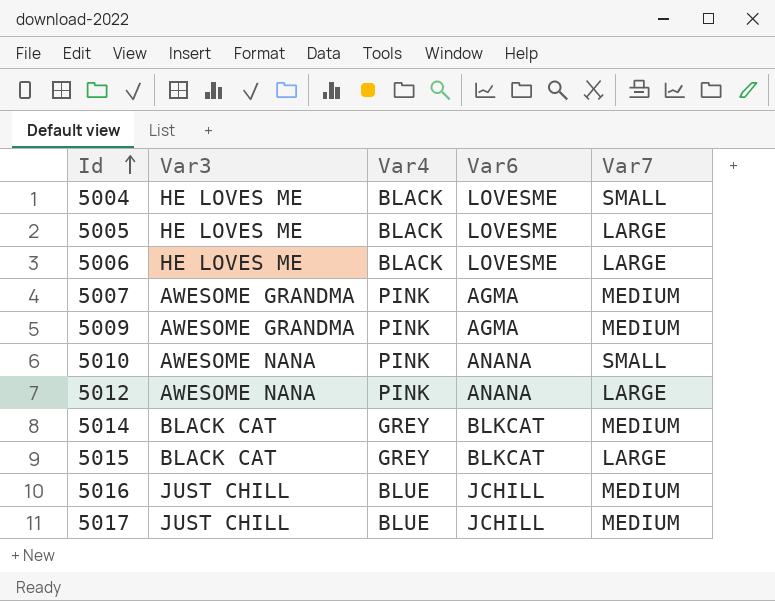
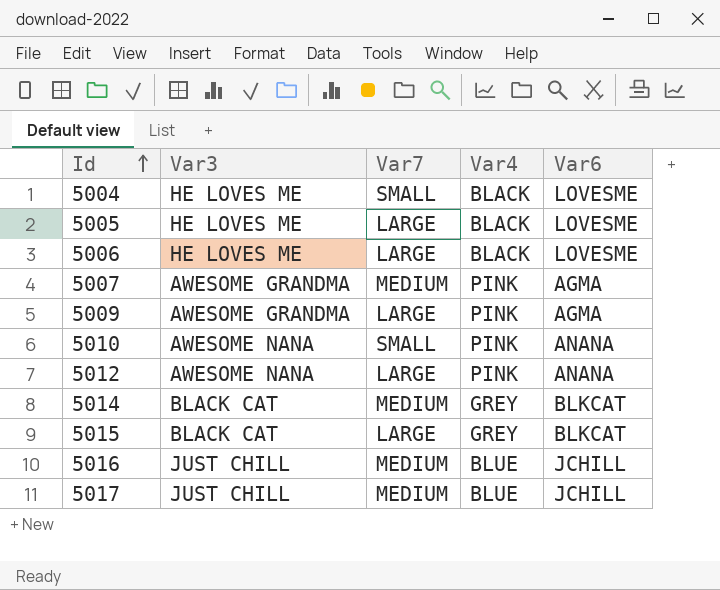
column Var7 | position: 5 -> 3
5009 | Var7: MEDIUM -> LARGE

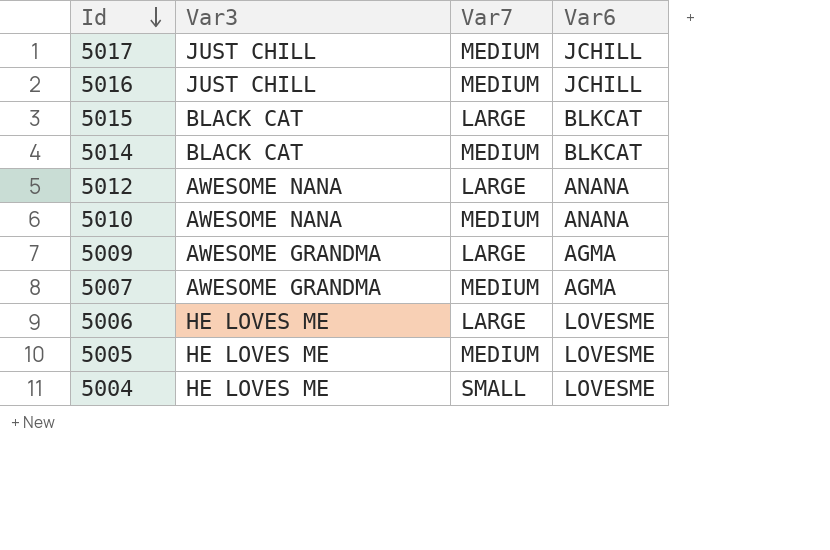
row order: Id ascending -> Id descending
column Var4 | position: 4 -> none
5010 | Var7: SMALL -> MEDIUM
5005 | Var7: LARGE -> MEDIUM

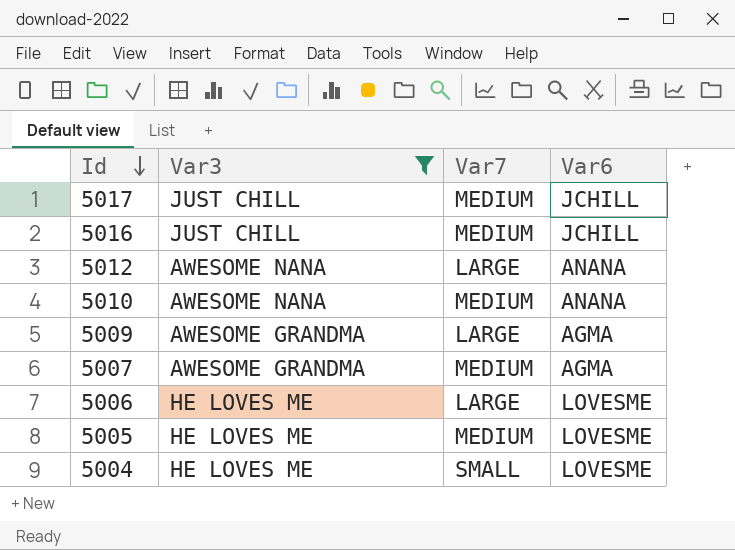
filter: none -> Var3 != BLACK CAT

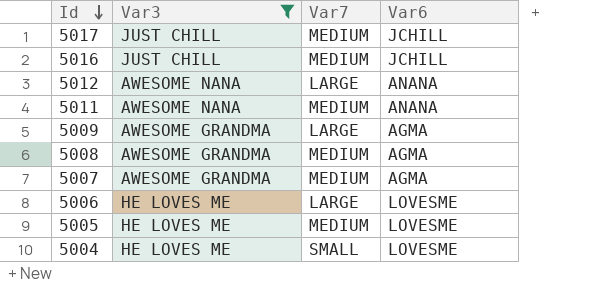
row 5010: AWESOME NANA | MEDIUM | ANANA -> none
row 5011: none -> AWESOME NANA | MEDIUM | ANANA
row 5008: none -> AWESOME GRANDMA | MEDIUM | AGMA

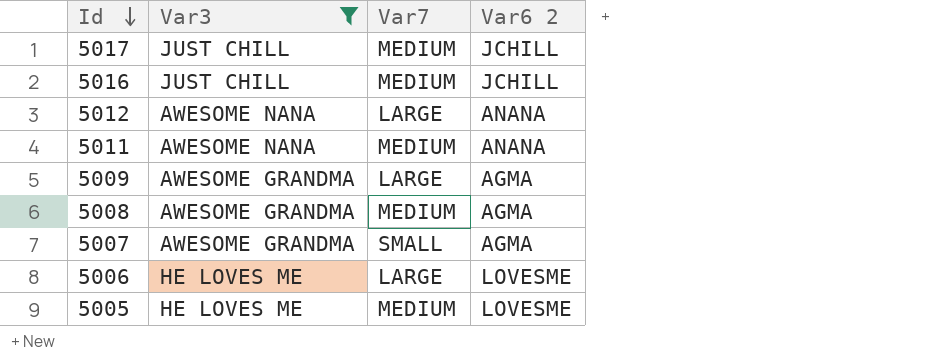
column name: Var6 -> Var6 2
row 5004: HE LOVES ME | SMALL | LOVESME -> none
5007 | Var7: MEDIUM -> SMALL

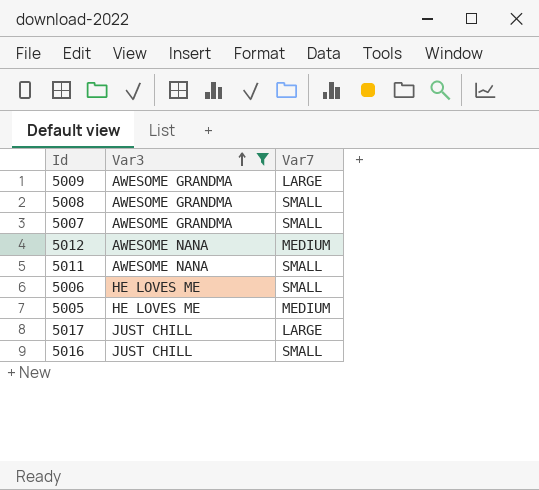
row order: Id descending -> Var3 ascending
column Var6 2 | position: 4 -> none
5008 | Var7: MEDIUM -> SMALL
5012 | Var7: LARGE -> MEDIUM
5011 | Var7: MEDIUM -> SMALL
5006 | Var7: LARGE -> SMALL
5017 | Var7: MEDIUM -> LARGE
5016 | Var7: MEDIUM -> SMALL

